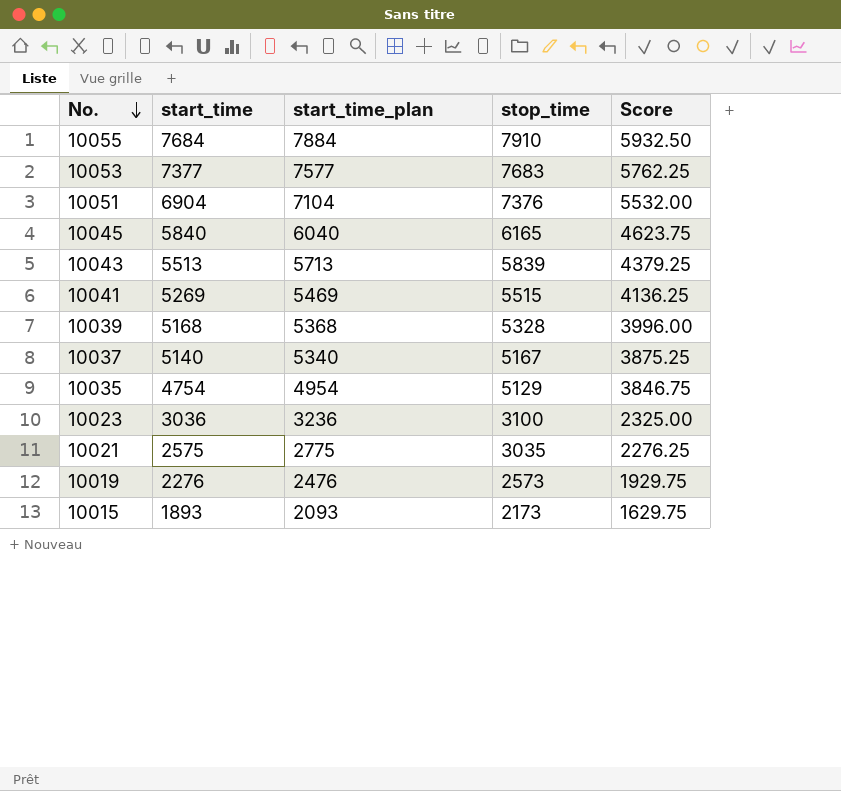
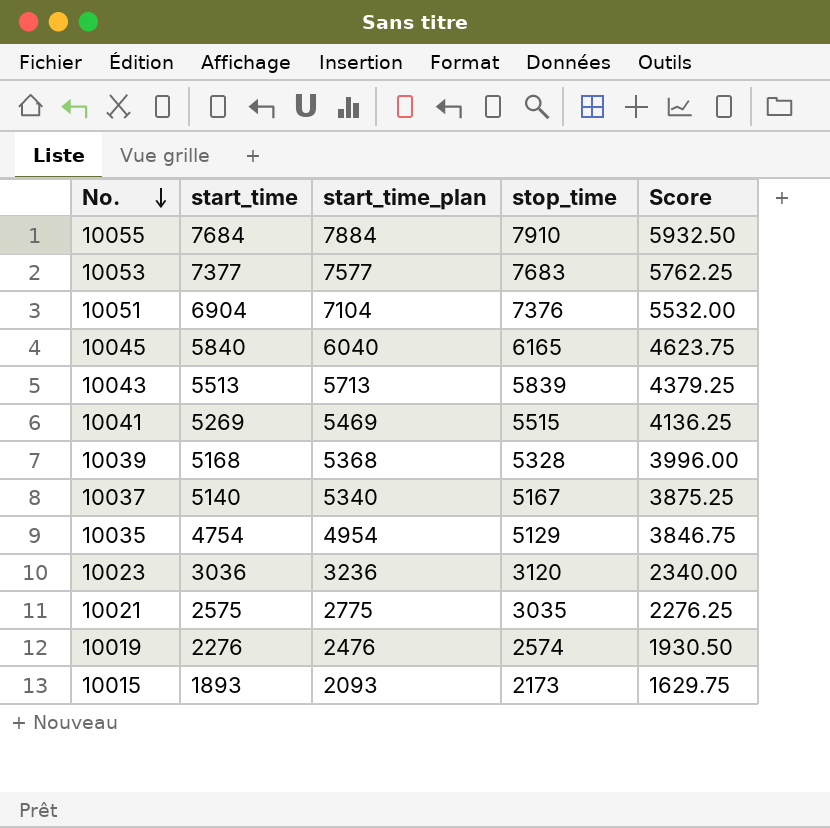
10023 | stop_time: 3100 -> 3120
10023 | Score: 2325.00 -> 2340.00
10019 | stop_time: 2573 -> 2574
10019 | Score: 1929.75 -> 1930.50

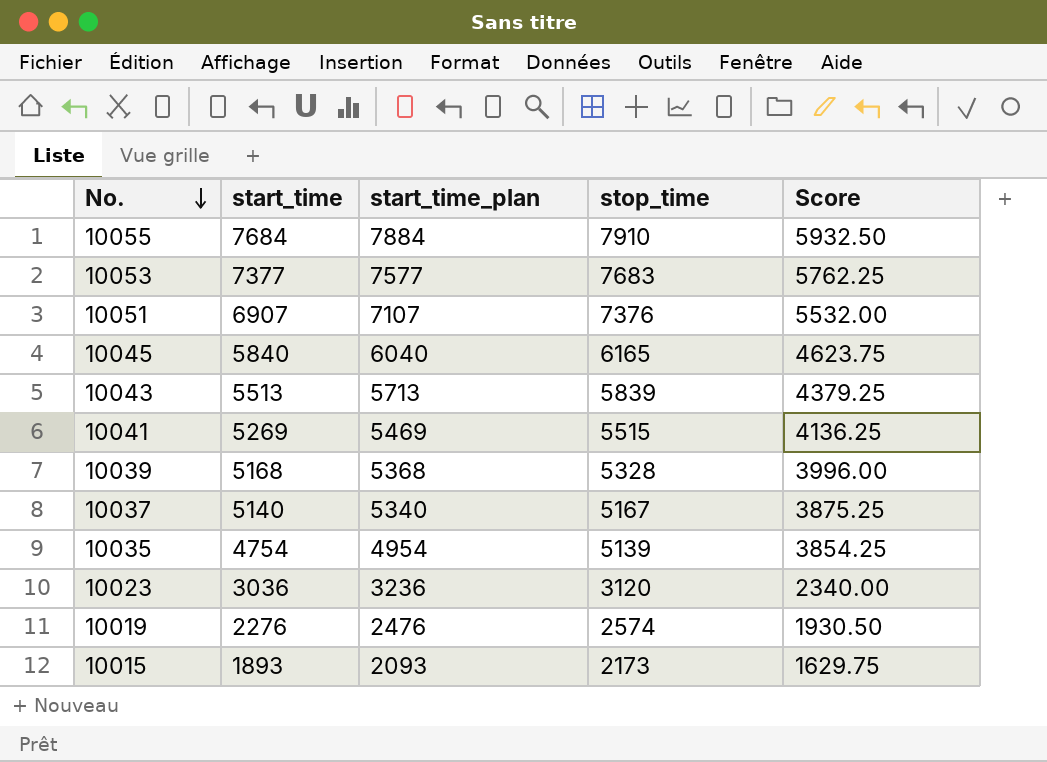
row 10021: 2575 | 2775 | 3035 | 2276.25 -> none
10051 | start_time: 6904 -> 6907
10051 | start_time_plan: 7104 -> 7107
10035 | stop_time: 5129 -> 5139
10035 | Score: 3846.75 -> 3854.25

